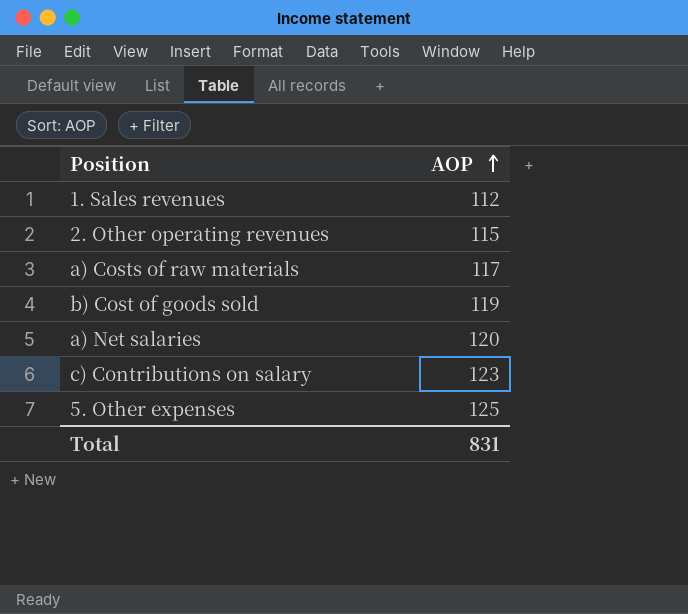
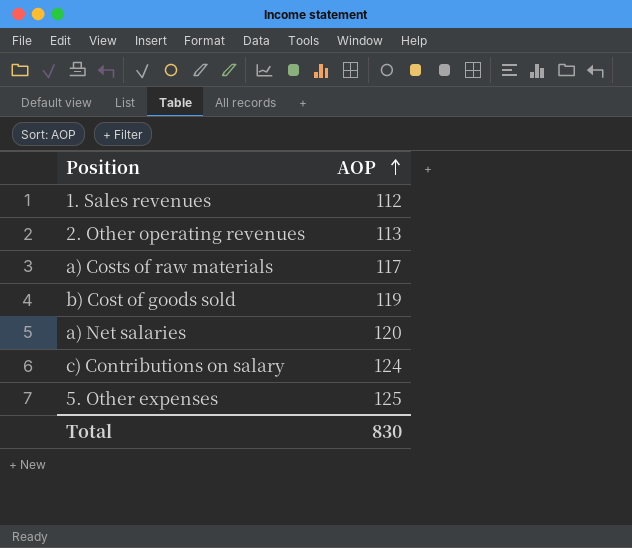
2. Other operating revenues | AOP: 115 -> 113
c) Contributions on salary | AOP: 123 -> 124
Total | AOP: 831 -> 830

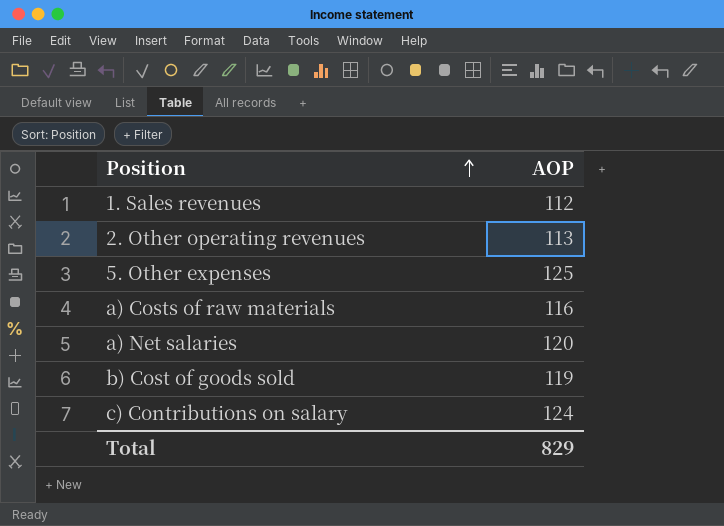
row order: AOP ascending -> Position ascending
a) Costs of raw materials | AOP: 117 -> 116
Total | AOP: 830 -> 829

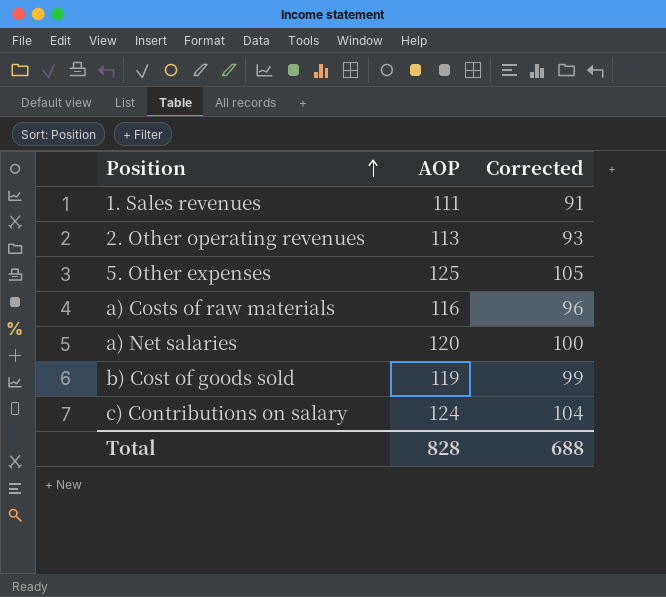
column Corrected | formula: none -> [AOP] - 20
1. Sales revenues | AOP: 112 -> 111
Total | AOP: 829 -> 828

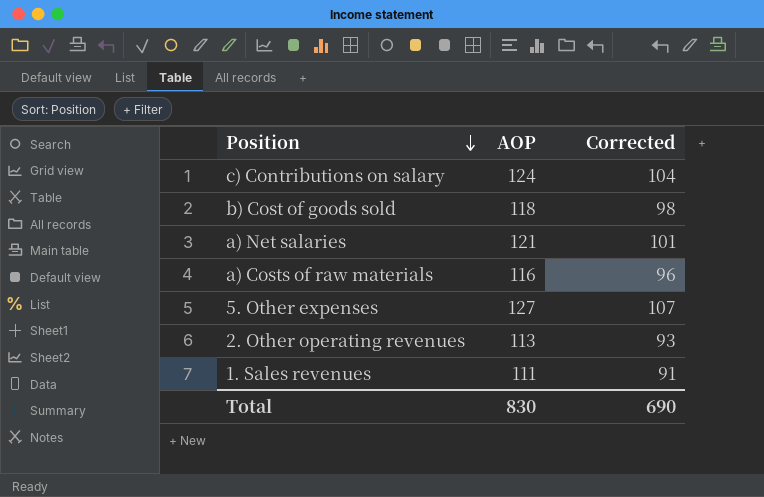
row order: Position ascending -> Position descending
b) Cost of goods sold | AOP: 119 -> 118
b) Cost of goods sold | Corrected: 99 -> 98
a) Net salaries | AOP: 120 -> 121
a) Net salaries | Corrected: 100 -> 101
5. Other expenses | AOP: 125 -> 127
5. Other expenses | Corrected: 105 -> 107
Total | AOP: 828 -> 830
Total | Corrected: 688 -> 690

